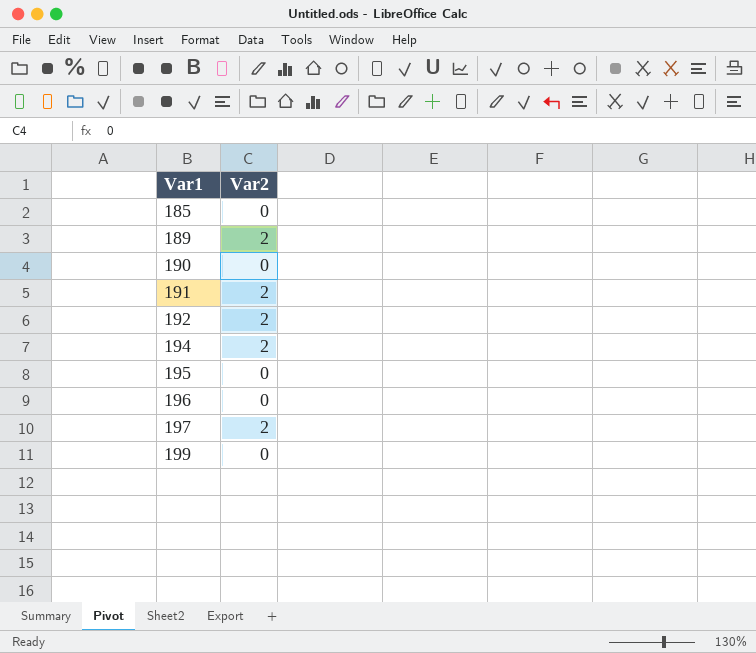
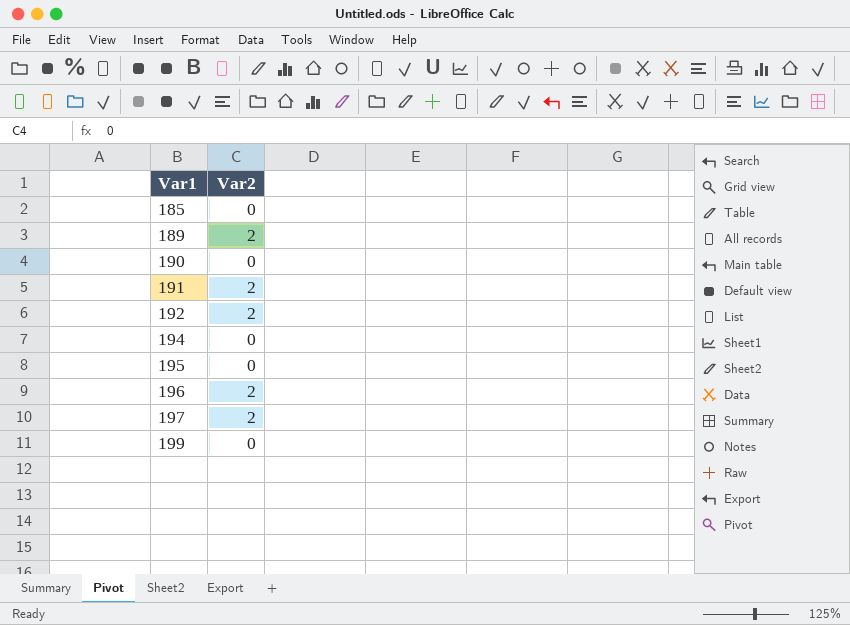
194 | Var2: 2 -> 0
196 | Var2: 0 -> 2

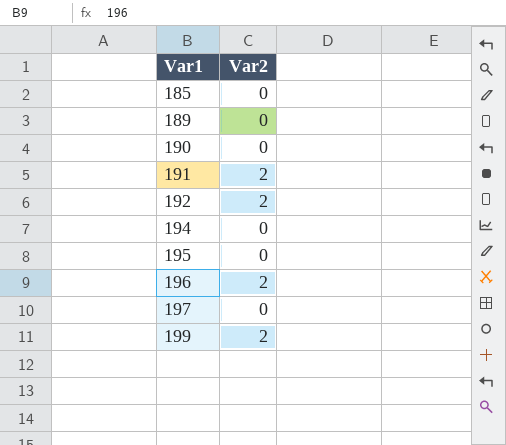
189 | Var2: 2 -> 0
197 | Var2: 2 -> 0
199 | Var2: 0 -> 2

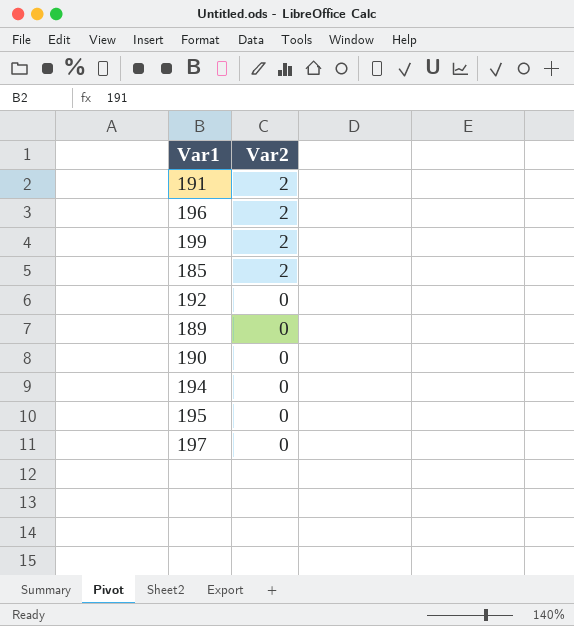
row order: Var1 ascending -> Var2 descending
185 | Var2: 0 -> 2
192 | Var2: 2 -> 0

